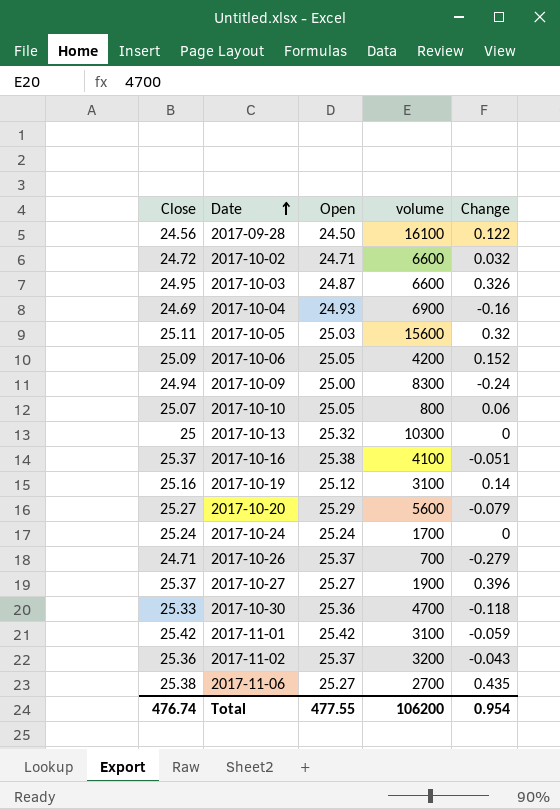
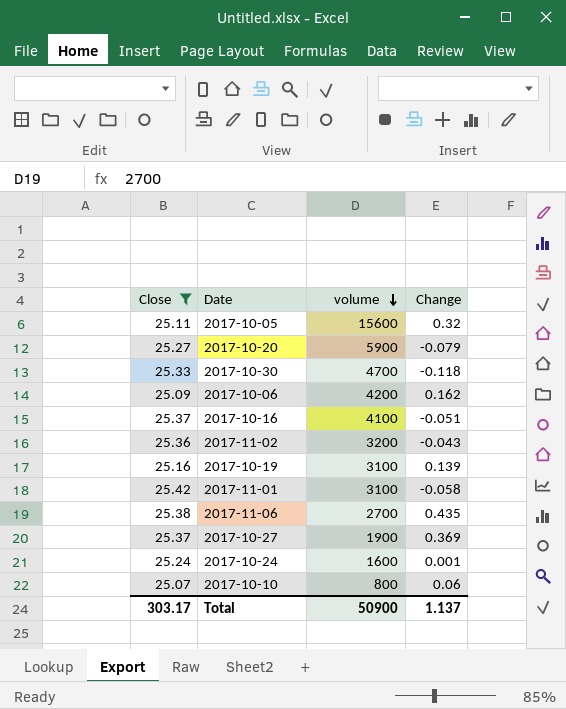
filter: none -> Close >= 25.07
row order: Date ascending -> volume descending
column Open | position: 3 -> none
2017-10-20 | volume: 5600 -> 5900
2017-10-06 | Change: 0.152 -> 0.162
2017-10-19 | Change: 0.14 -> 0.139
2017-11-01 | Change: -0.059 -> -0.058
2017-10-27 | Change: 0.396 -> 0.369
2017-10-24 | volume: 1700 -> 1600
2017-10-24 | Change: 0 -> 0.001
Total | Close: 476.74 -> 303.17
Total | volume: 106200 -> 50900
Total | Change: 0.954 -> 1.137

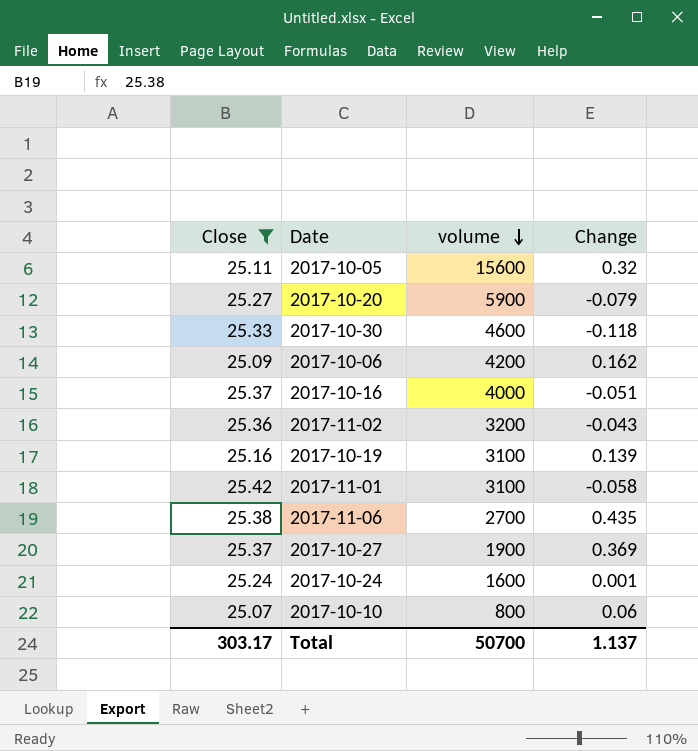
2017-10-30 | volume: 4700 -> 4600
2017-10-16 | volume: 4100 -> 4000
Total | volume: 50900 -> 50700

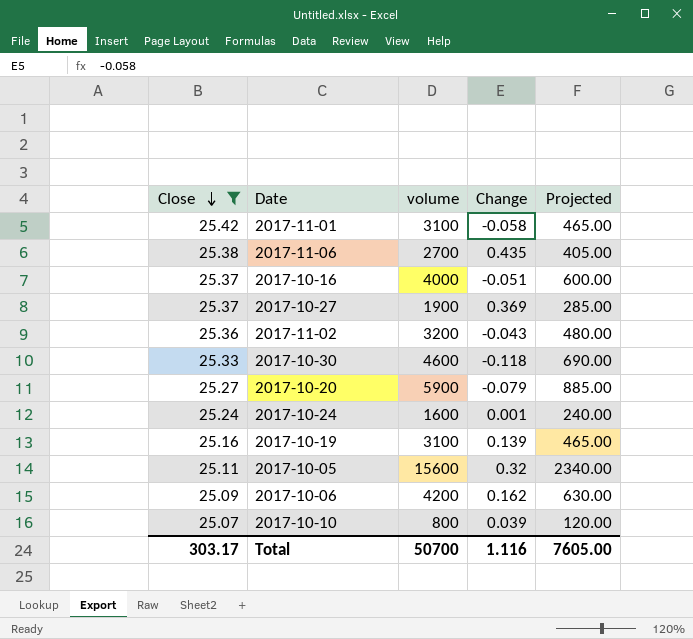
row order: volume descending -> Close descending
column Projected | formula: none -> [volume] * 0.15
2017-10-10 | Change: 0.06 -> 0.039
Total | Change: 1.137 -> 1.116

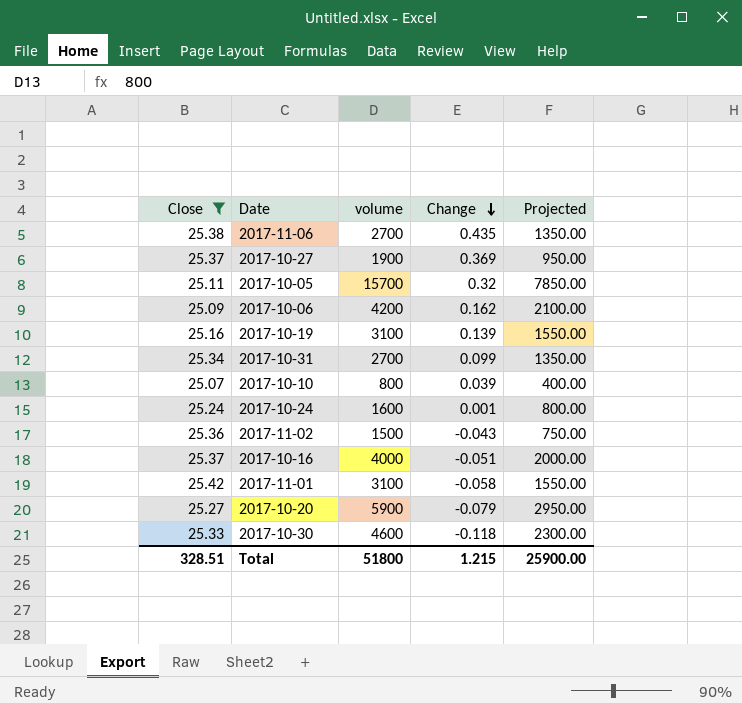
row order: Close descending -> Change descending
column Projected | formula: [volume] * 0.15 -> [volume] * 0.5
2017-10-05 | volume: 15600 -> 15700
row 2017-10-31: none -> 25.34 | 2700 | 0.099 | 1350.00
2017-11-02 | volume: 3200 -> 1500
Total | Close: 303.17 -> 328.51
Total | volume: 50700 -> 51800
Total | Change: 1.116 -> 1.215
Total | Projected: 7605.00 -> 25900.00

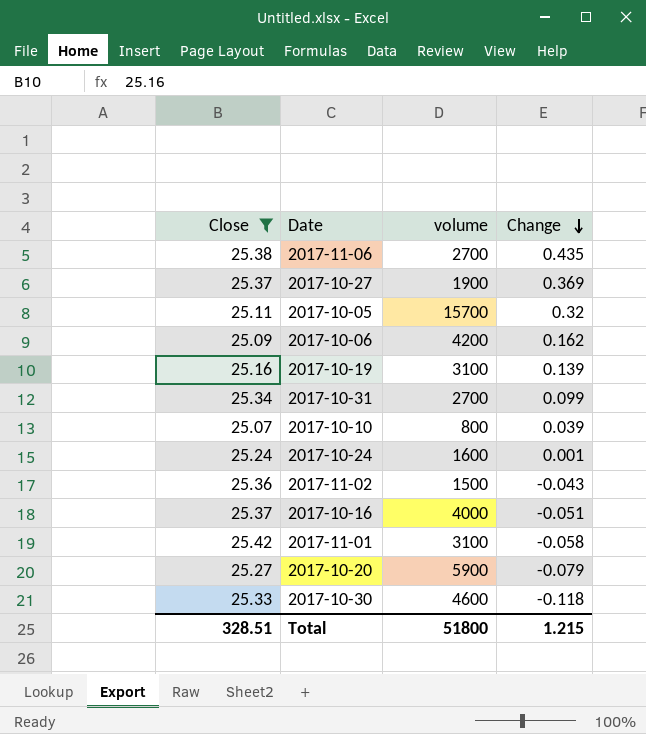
column Projected | formula: [volume] * 0.5 -> none

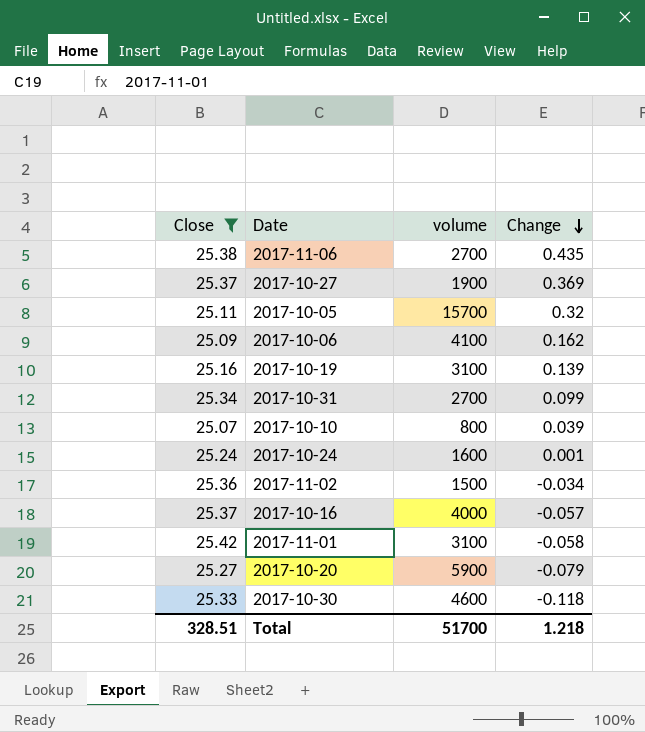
2017-10-06 | volume: 4200 -> 4100
2017-11-02 | Change: -0.043 -> -0.034
2017-10-16 | Change: -0.051 -> -0.057
Total | volume: 51800 -> 51700
Total | Change: 1.215 -> 1.218

